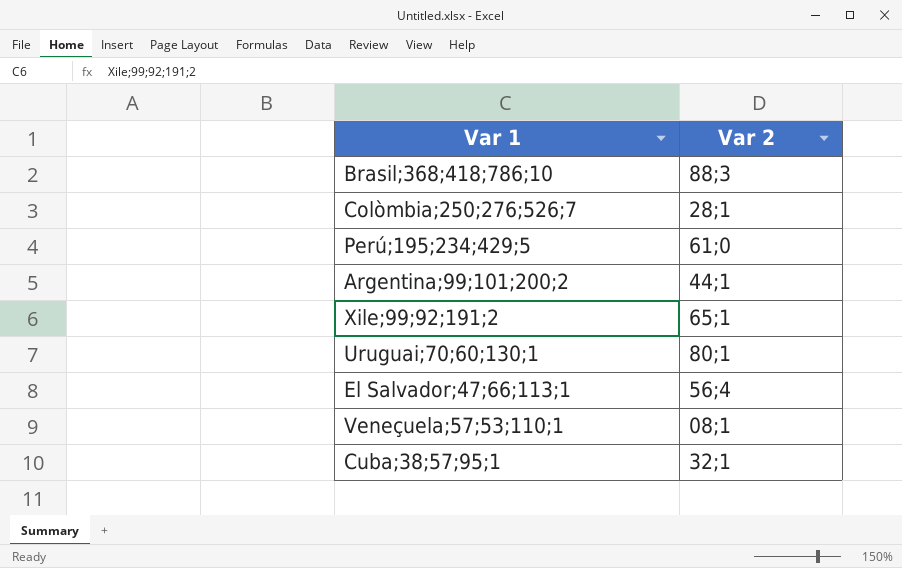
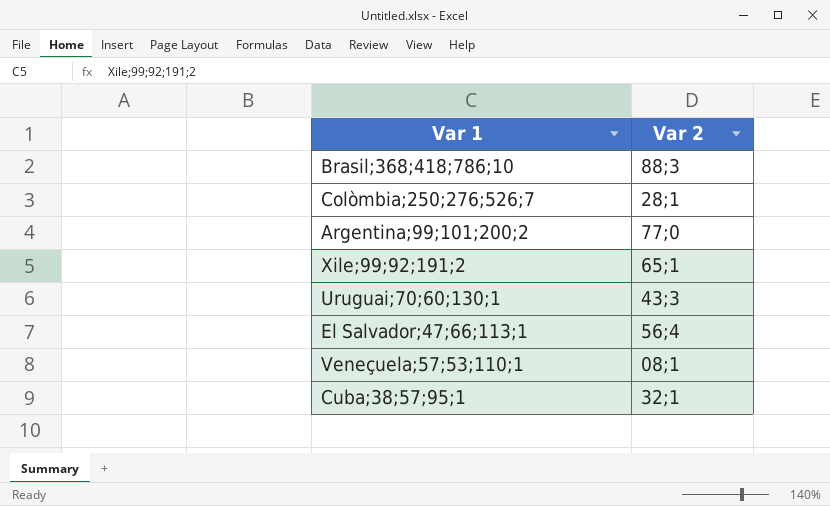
row Perú;195;234;429;5: 61;0 -> none
Argentina;99;101;200;2 | Var 2: 44;1 -> 77;0
Uruguai;70;60;130;1 | Var 2: 80;1 -> 43;3

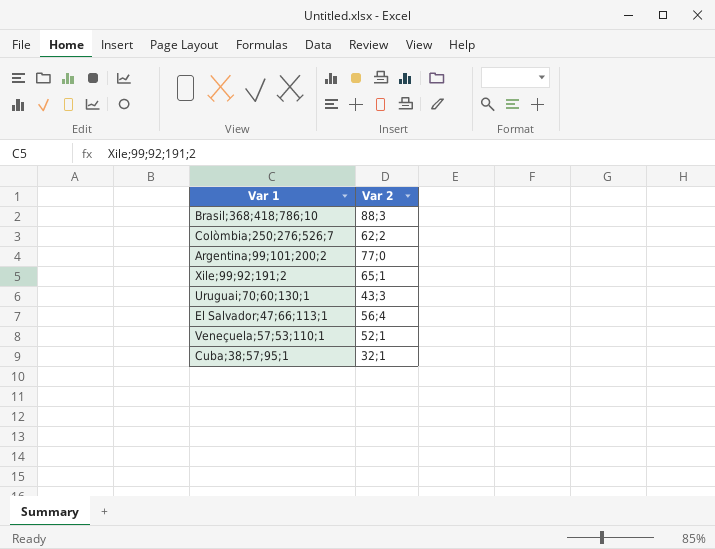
Colòmbia;250;276;526;7 | Var 2: 28;1 -> 62;2
Veneçuela;57;53;110;1 | Var 2: 08;1 -> 52;1

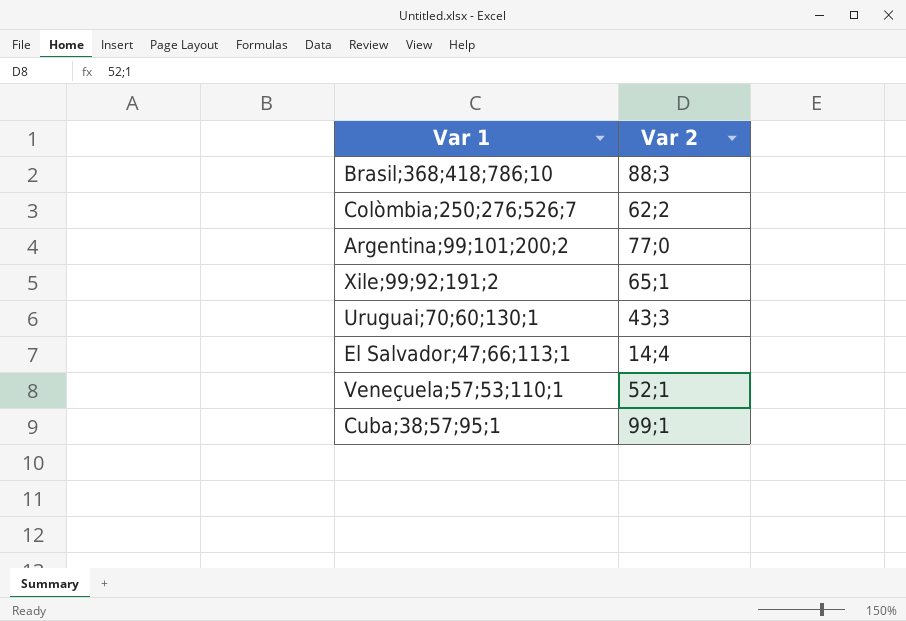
El Salvador;47;66;113;1 | Var 2: 56;4 -> 14;4
Cuba;38;57;95;1 | Var 2: 32;1 -> 99;1

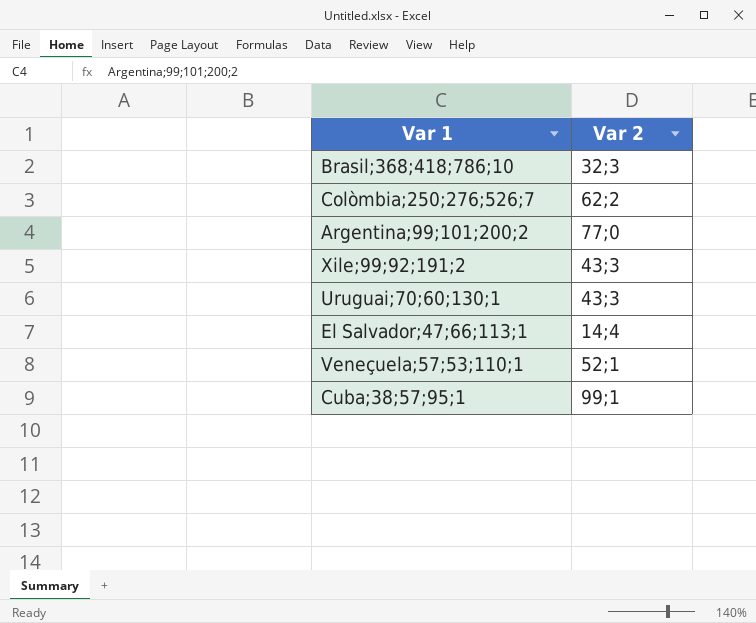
Brasil;368;418;786;10 | Var 2: 88;3 -> 32;3
Xile;99;92;191;2 | Var 2: 65;1 -> 43;3

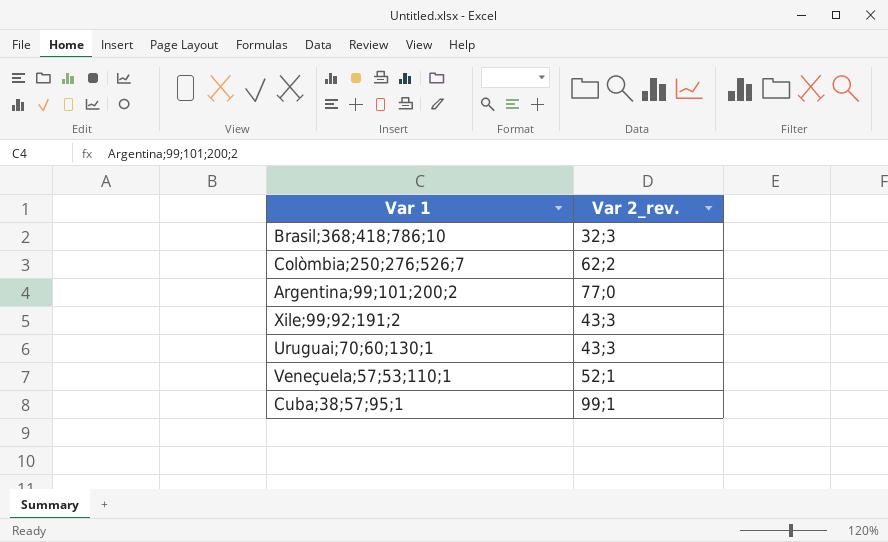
column name: Var 2 -> Var 2_rev.
row El Salvador;47;66;113;1: 14;4 -> none

